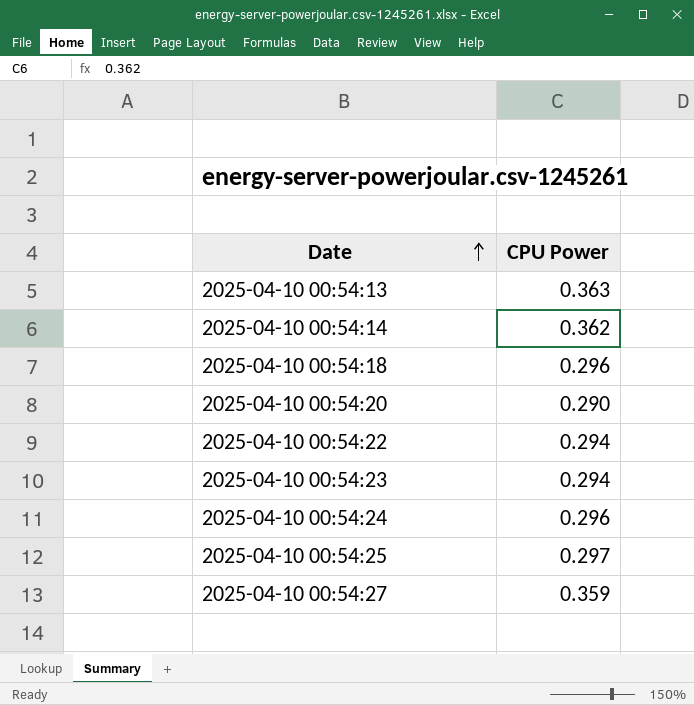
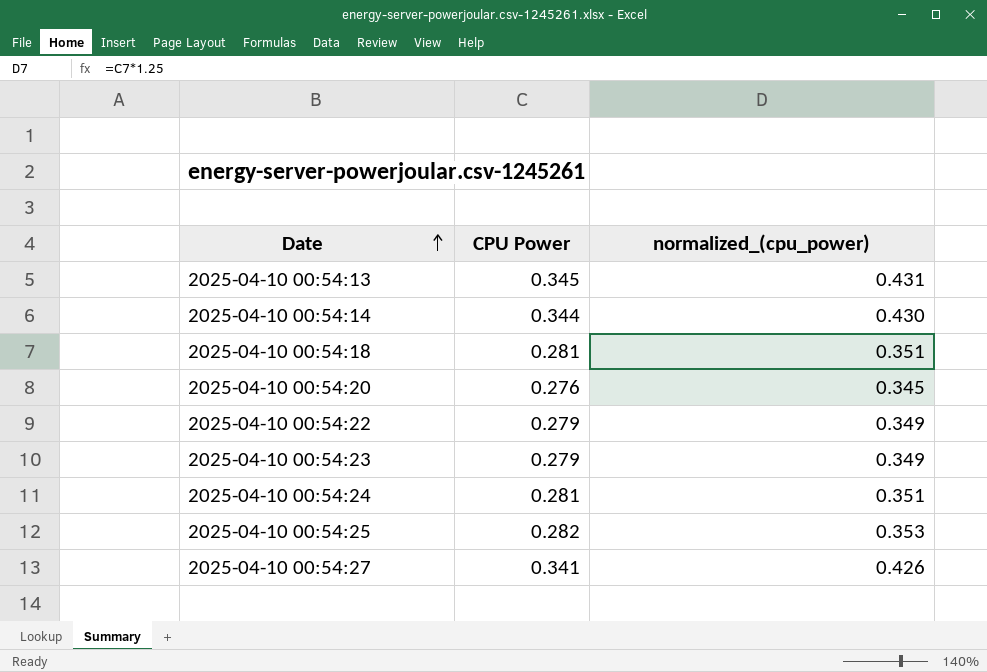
column normalized_(cpu_power) | formula: none -> [CPU Power] * 1.25
2025-04-10 00:54:13 | CPU Power: 0.363 -> 0.345
2025-04-10 00:54:14 | CPU Power: 0.362 -> 0.344
2025-04-10 00:54:18 | CPU Power: 0.296 -> 0.281
2025-04-10 00:54:20 | CPU Power: 0.290 -> 0.276
2025-04-10 00:54:22 | CPU Power: 0.294 -> 0.279
2025-04-10 00:54:23 | CPU Power: 0.294 -> 0.279
2025-04-10 00:54:24 | CPU Power: 0.296 -> 0.281
2025-04-10 00:54:25 | CPU Power: 0.297 -> 0.282
2025-04-10 00:54:27 | CPU Power: 0.359 -> 0.341

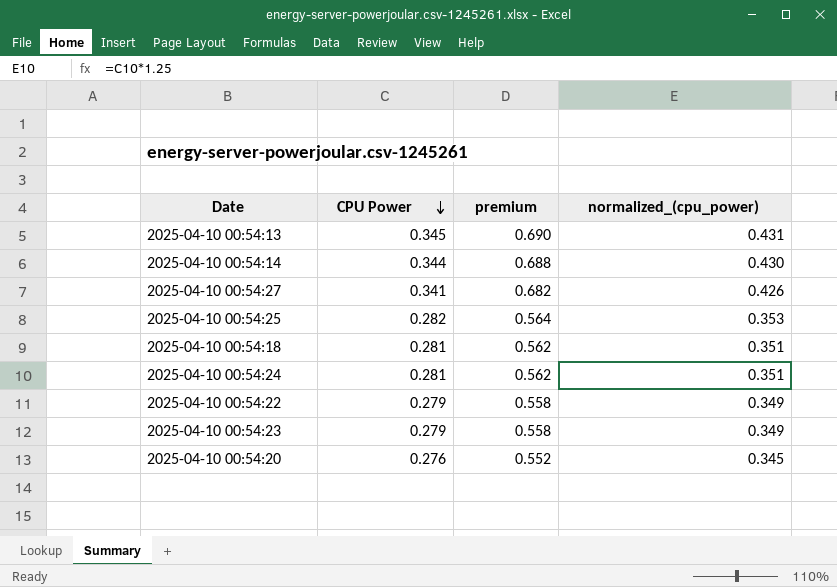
row order: Date ascending -> CPU Power descending
column premium | formula: none -> [CPU Power] * 2

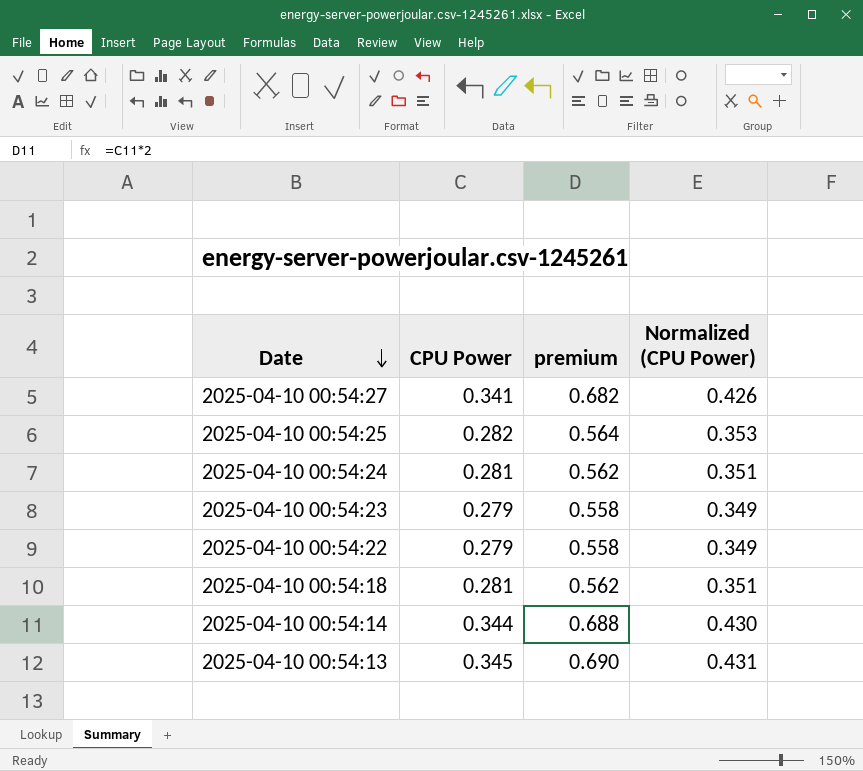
row order: CPU Power descending -> Date descending
column name: normalized_(cpu_power) -> Normalized (CPU Power)
row 2025-04-10 00:54:20: 0.276 | 0.552 | 0.345 -> none

